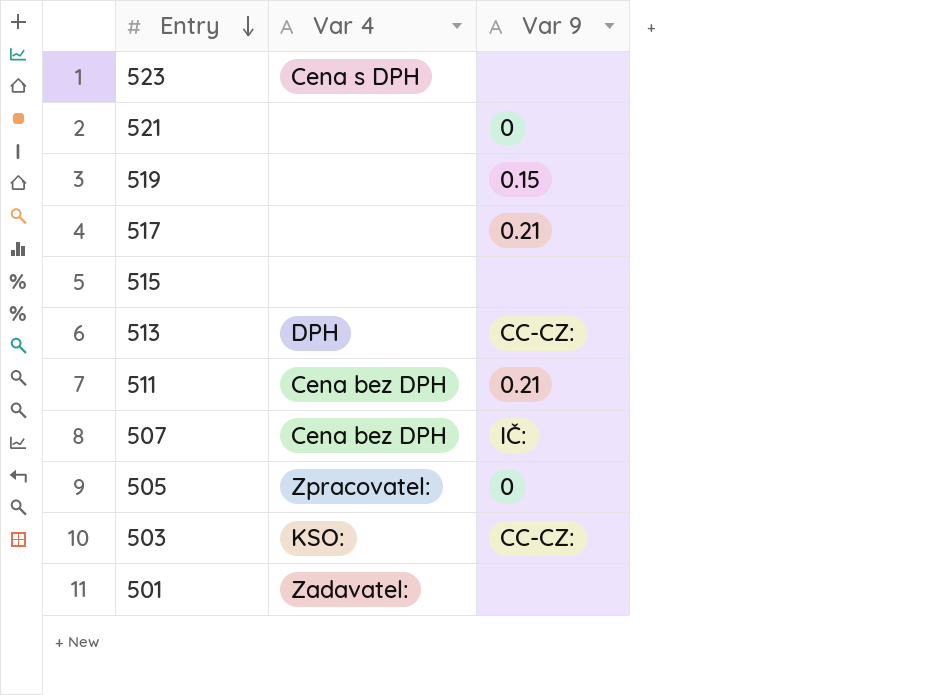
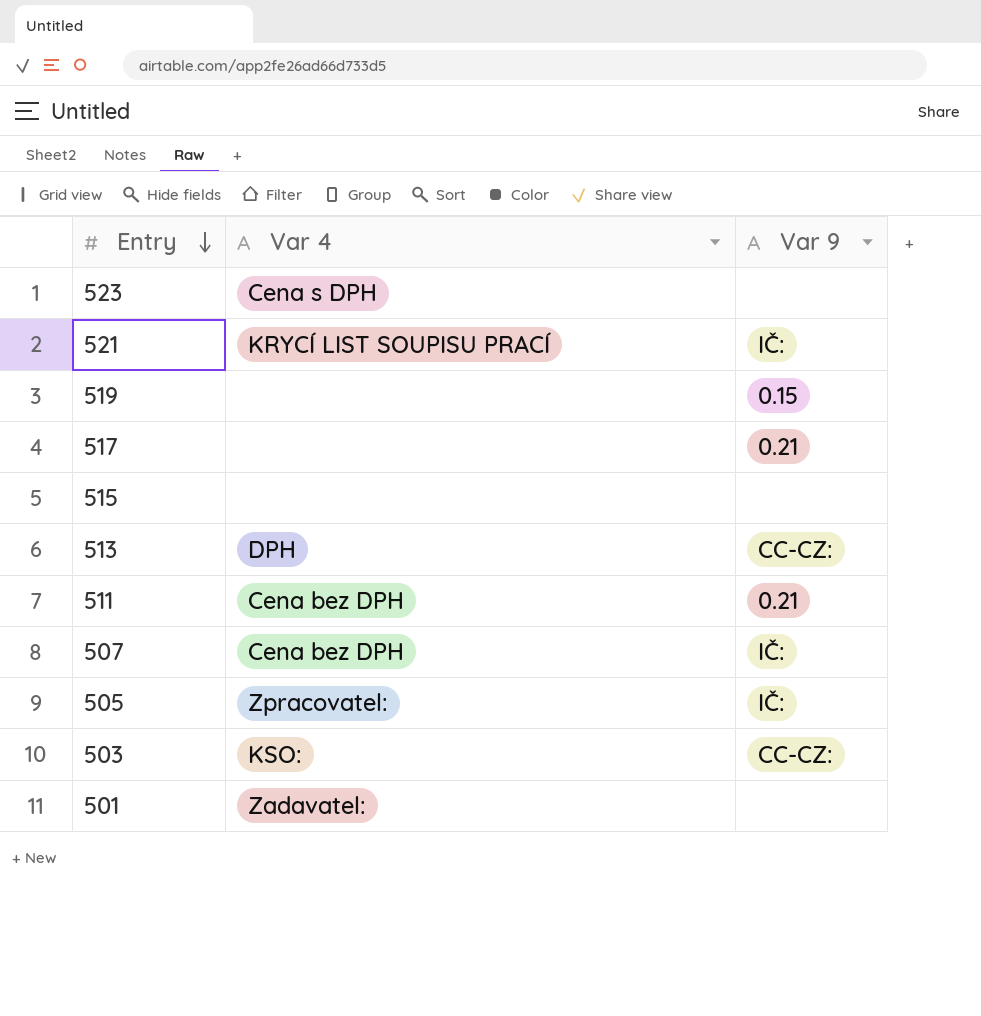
521 | Var 4: none -> KRYCÍ LIST SOUPISU PRACÍ
521 | Var 9: 0 -> IČ:
505 | Var 9: 0 -> IČ:

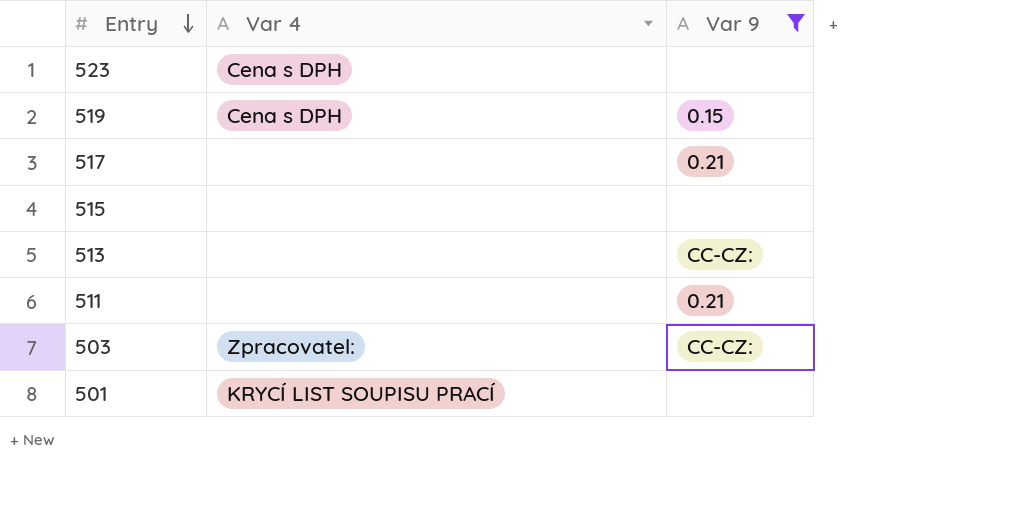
filter: none -> Var 9 != IČ:
519 | Var 4: none -> Cena s DPH
513 | Var 4: DPH -> none
511 | Var 4: Cena bez DPH -> none
503 | Var 4: KSO: -> Zpracovatel:
501 | Var 4: Zadavatel: -> KRYCÍ LIST SOUPISU PRACÍ

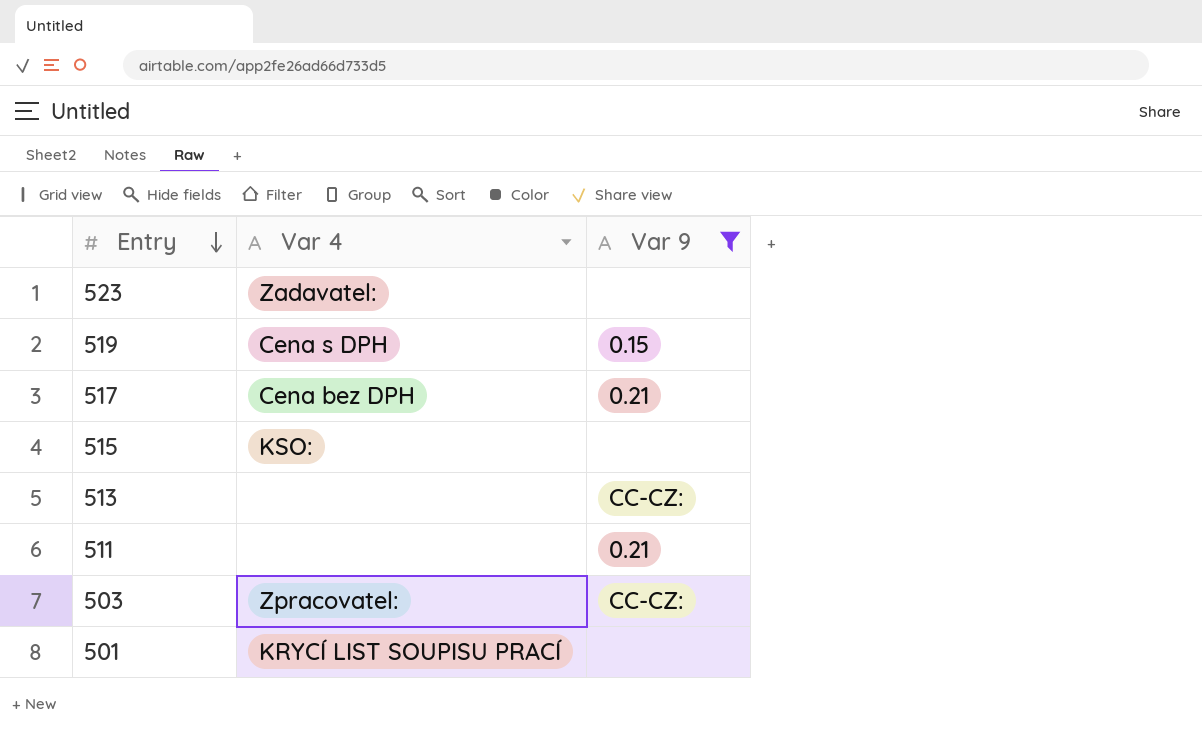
523 | Var 4: Cena s DPH -> Zadavatel:
517 | Var 4: none -> Cena bez DPH
515 | Var 4: none -> KSO:

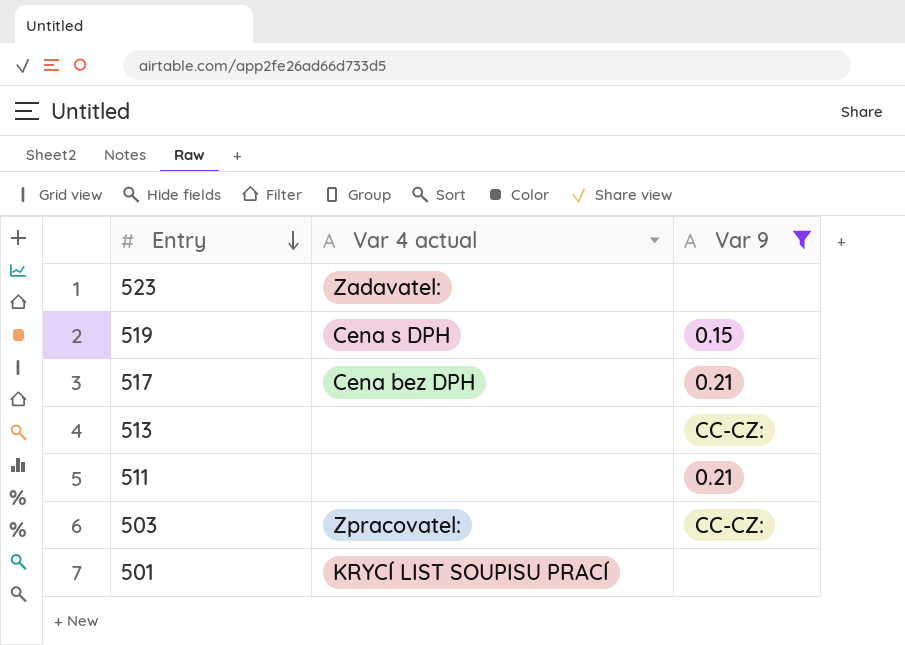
column name: Var 4 -> Var 4 actual
row 515: KSO: | none -> none

